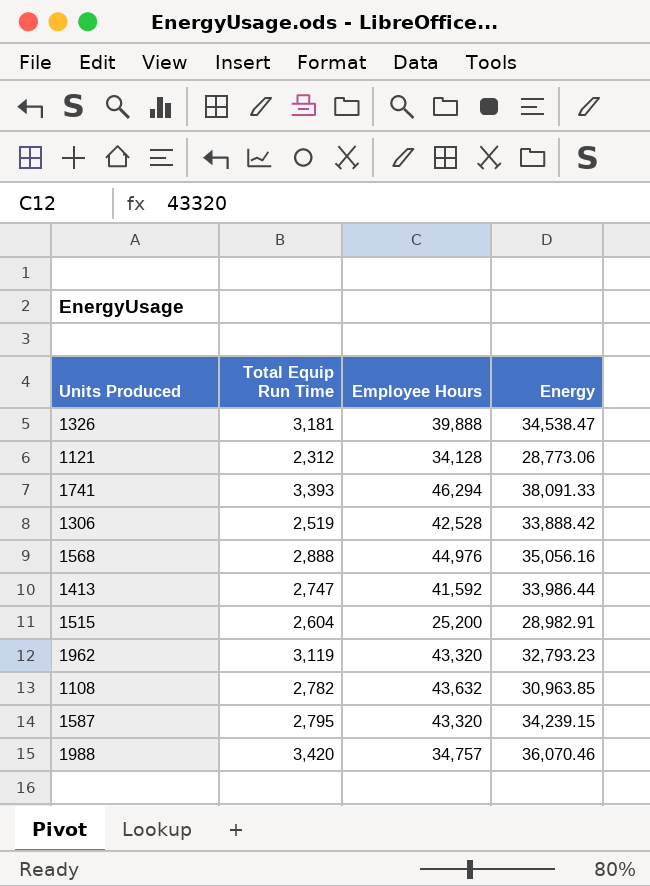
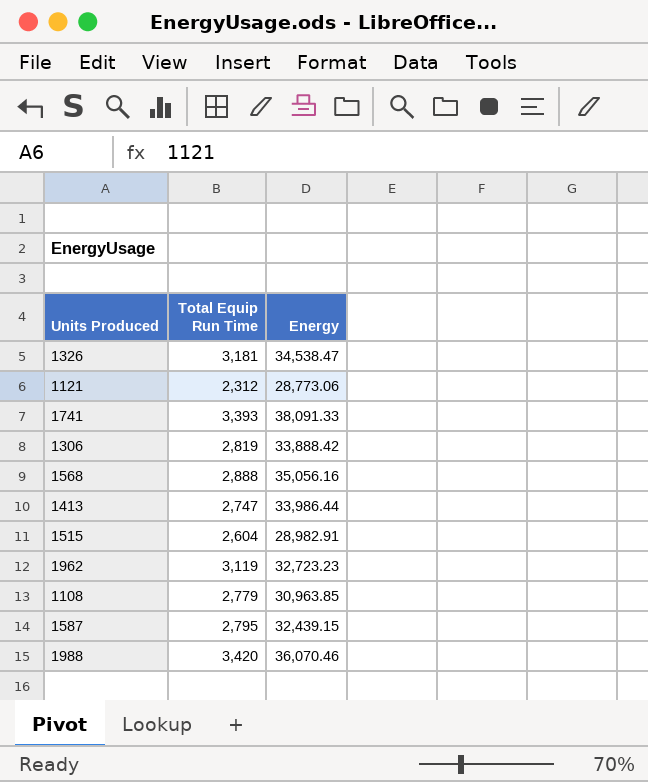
column Employee Hours | position: 3 -> none
1306 | Total Equip Run Time: 2,519 -> 2,819
1962 | Energy: 32,793.23 -> 32,723.23
1108 | Total Equip Run Time: 2,782 -> 2,779
1587 | Energy: 34,239.15 -> 32,439.15

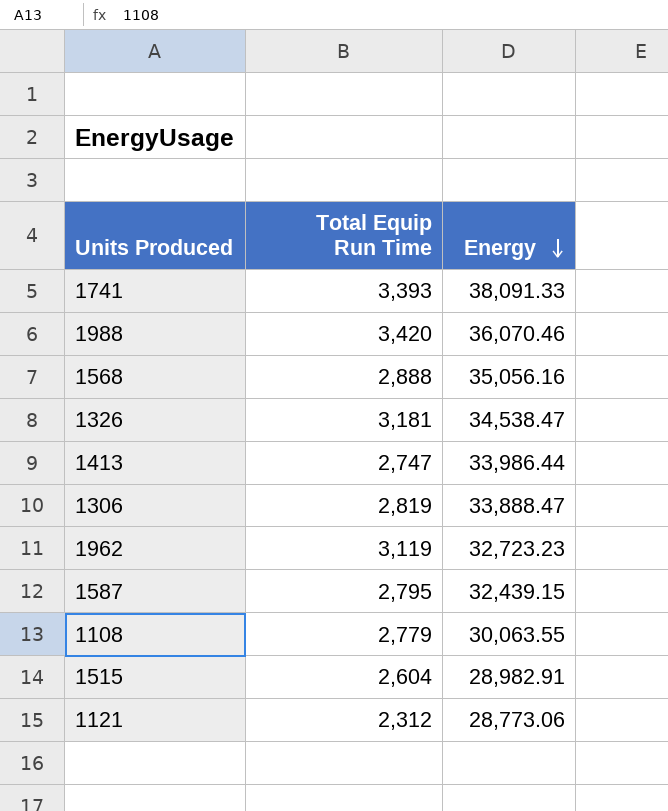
row order: none -> Energy descending
1306 | Energy: 33,888.42 -> 33,888.47
1108 | Energy: 30,963.85 -> 30,063.55

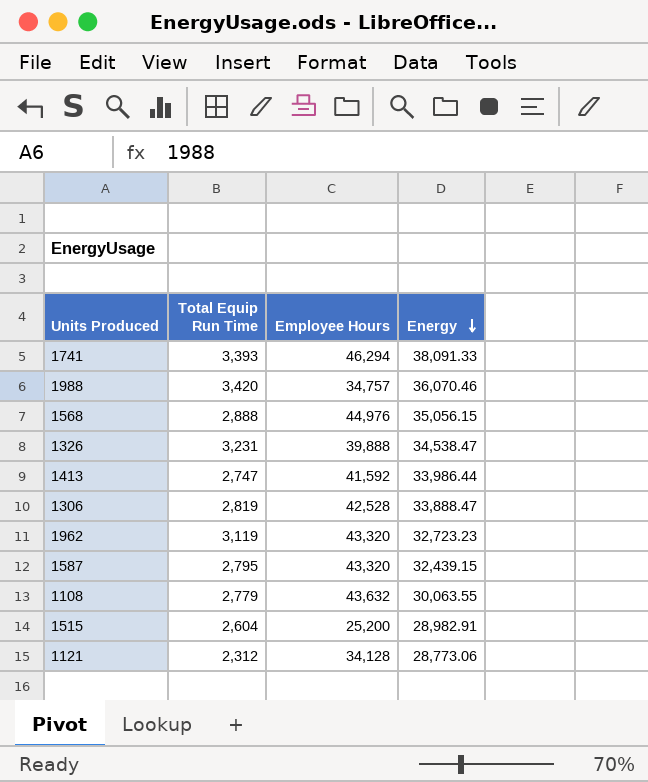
column Employee Hours | position: none -> 3
1568 | Energy: 35,056.16 -> 35,056.15
1326 | Total Equip Run Time: 3,181 -> 3,231

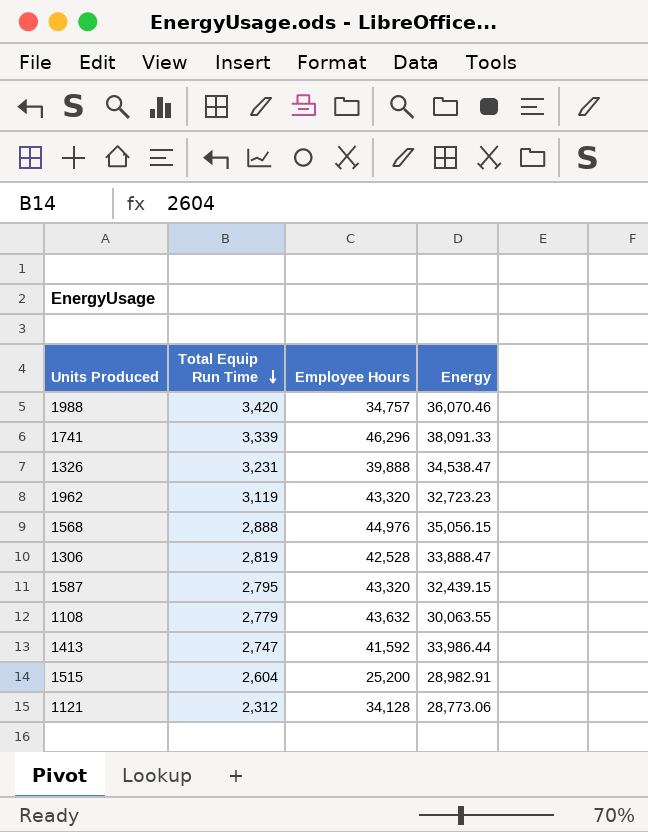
row order: Energy descending -> Total Equip Run Time descending
1741 | Total Equip Run Time: 3,393 -> 3,339
1741 | Employee Hours: 46,294 -> 46,296

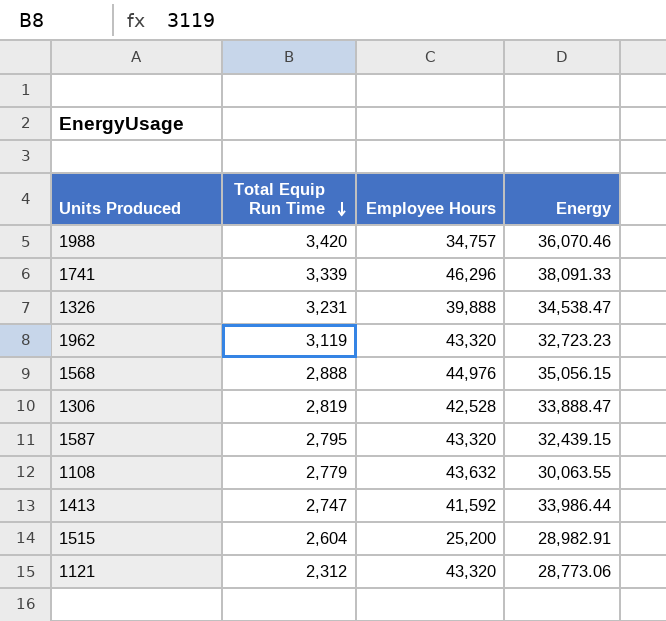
1121 | Employee Hours: 34,128 -> 43,320

